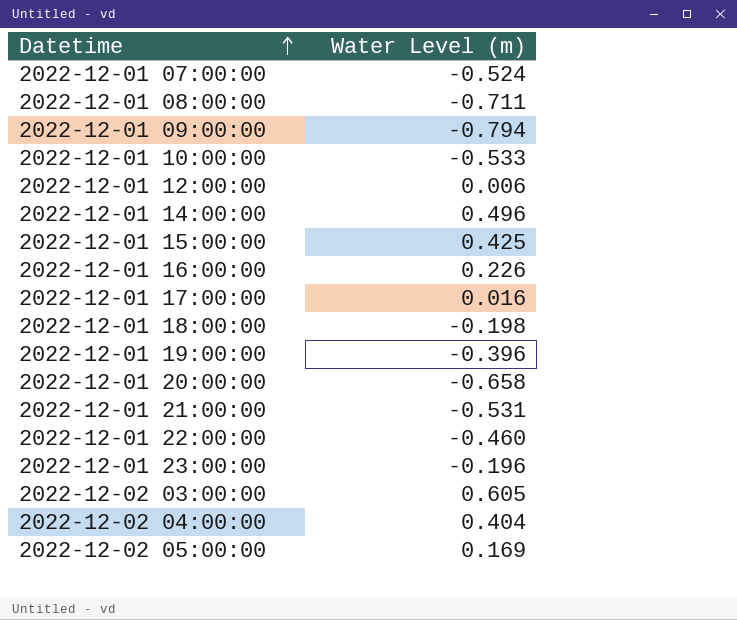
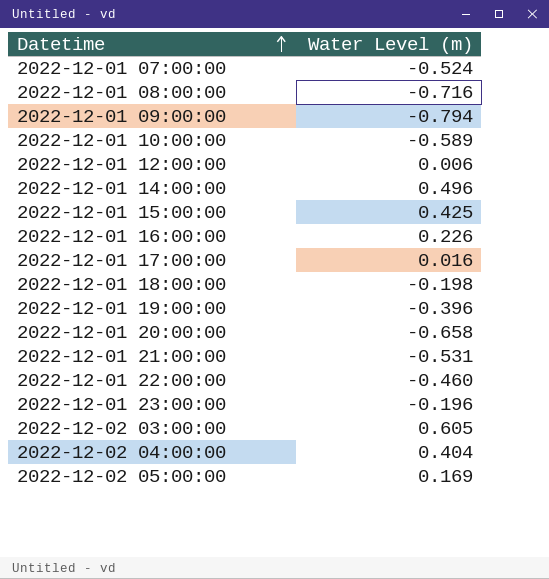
2022-12-01 08:00:00 | Water Level (m): -0.711 -> -0.716
2022-12-01 10:00:00 | Water Level (m): -0.533 -> -0.589

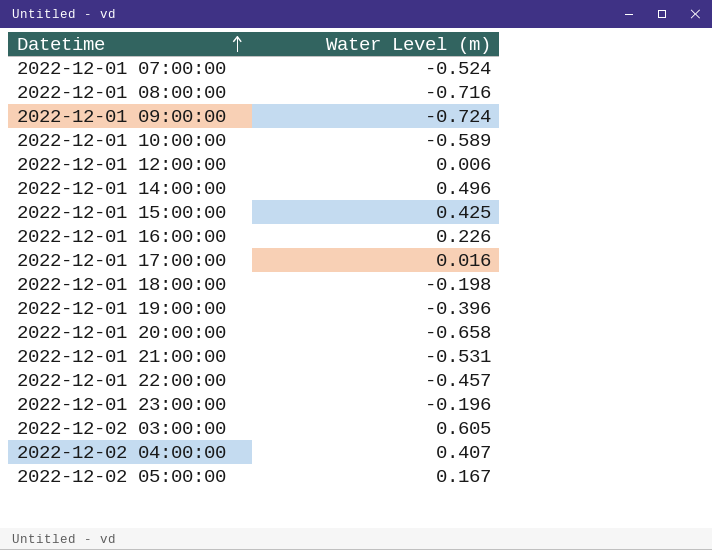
2022-12-01 09:00:00 | Water Level (m): -0.794 -> -0.724
2022-12-01 22:00:00 | Water Level (m): -0.460 -> -0.457
2022-12-02 04:00:00 | Water Level (m): 0.404 -> 0.407
2022-12-02 05:00:00 | Water Level (m): 0.169 -> 0.167

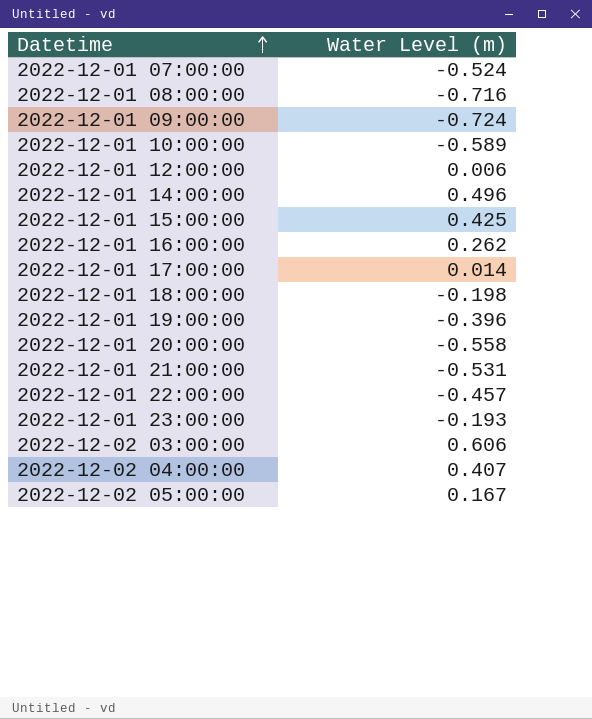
2022-12-01 16:00:00 | Water Level (m): 0.226 -> 0.262
2022-12-01 17:00:00 | Water Level (m): 0.016 -> 0.014
2022-12-01 20:00:00 | Water Level (m): -0.658 -> -0.558
2022-12-01 23:00:00 | Water Level (m): -0.196 -> -0.193
2022-12-02 03:00:00 | Water Level (m): 0.605 -> 0.606

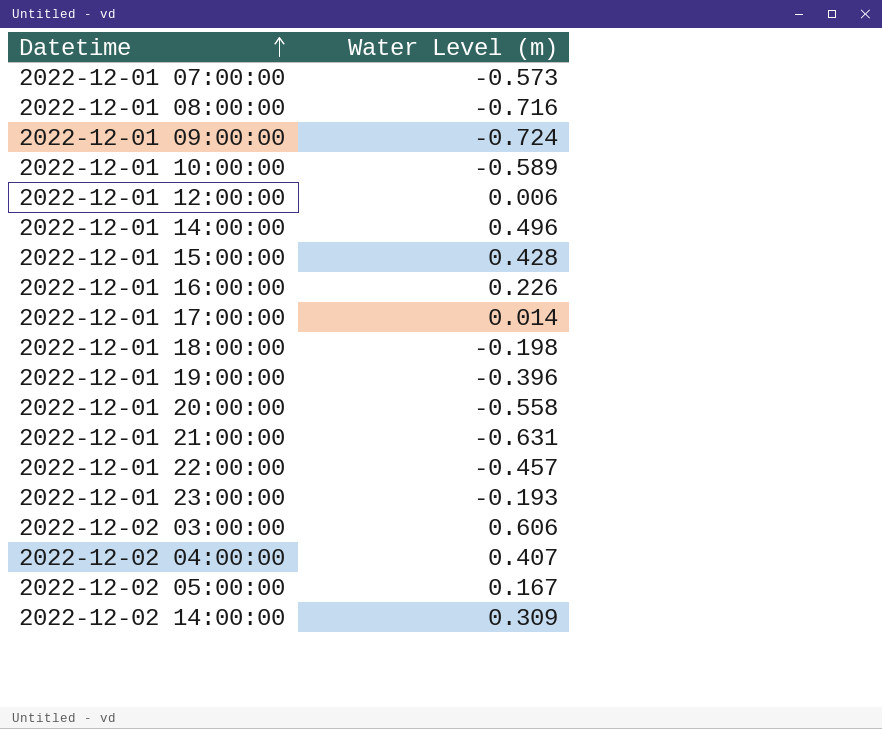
2022-12-01 07:00:00 | Water Level (m): -0.524 -> -0.573
2022-12-01 15:00:00 | Water Level (m): 0.425 -> 0.428
2022-12-01 16:00:00 | Water Level (m): 0.262 -> 0.226
2022-12-01 21:00:00 | Water Level (m): -0.531 -> -0.631
row 2022-12-02 14:00:00: none -> 0.309

